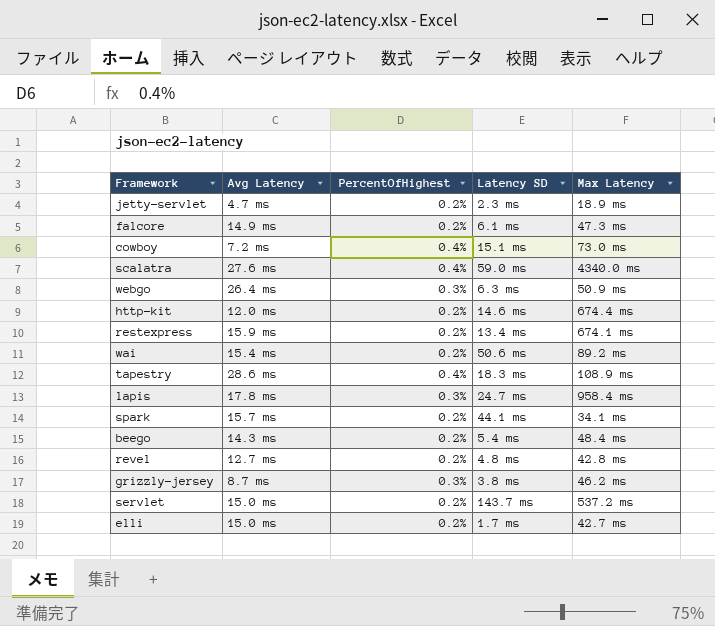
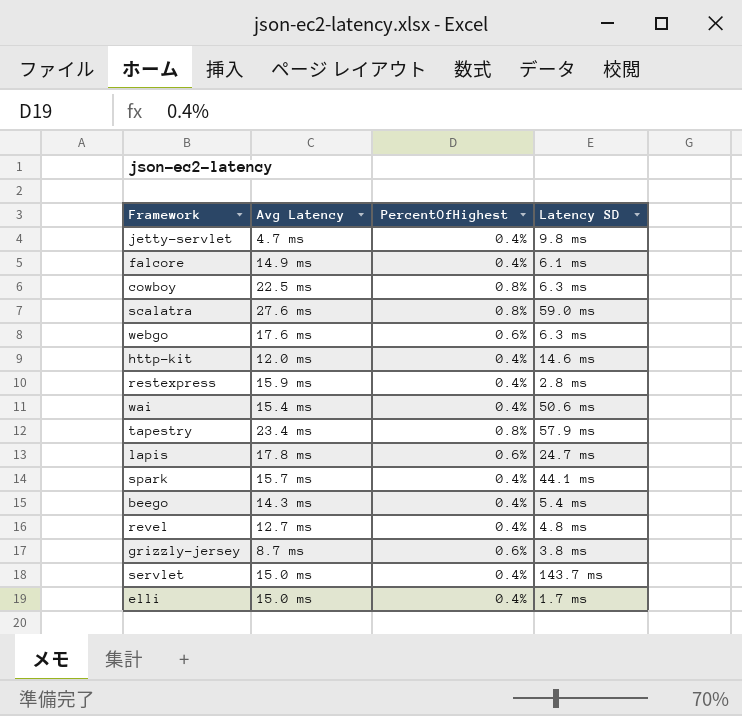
column Max Latency | position: 5 -> none
jetty-servlet | PercentOfHighest: 0.2% -> 0.4%
jetty-servlet | Latency SD: 2.3 ms -> 9.8 ms
falcore | PercentOfHighest: 0.2% -> 0.4%
cowboy | Avg Latency: 7.2 ms -> 22.5 ms
cowboy | PercentOfHighest: 0.4% -> 0.8%
cowboy | Latency SD: 15.1 ms -> 6.3 ms
scalatra | PercentOfHighest: 0.4% -> 0.8%
webgo | Avg Latency: 26.4 ms -> 17.6 ms
webgo | PercentOfHighest: 0.3% -> 0.6%
http-kit | PercentOfHighest: 0.2% -> 0.4%
restexpress | PercentOfHighest: 0.2% -> 0.4%
restexpress | Latency SD: 13.4 ms -> 2.8 ms
wai | PercentOfHighest: 0.2% -> 0.4%
tapestry | Avg Latency: 28.6 ms -> 23.4 ms
tapestry | PercentOfHighest: 0.4% -> 0.8%
tapestry | Latency SD: 18.3 ms -> 57.9 ms
lapis | PercentOfHighest: 0.3% -> 0.6%
spark | PercentOfHighest: 0.2% -> 0.4%
beego | PercentOfHighest: 0.2% -> 0.4%
revel | PercentOfHighest: 0.2% -> 0.4%
grizzly-jersey | PercentOfHighest: 0.3% -> 0.6%
servlet | PercentOfHighest: 0.2% -> 0.4%
elli | PercentOfHighest: 0.2% -> 0.4%

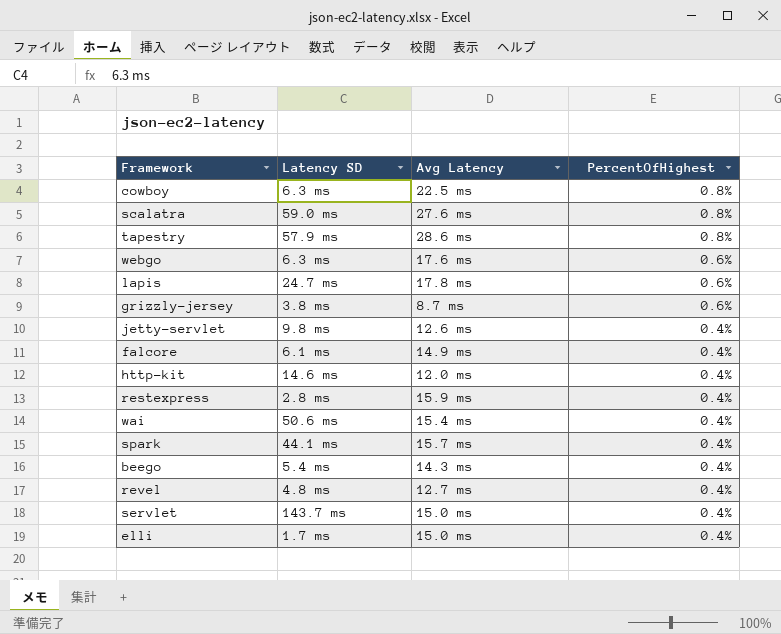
row order: none -> PercentOfHighest descending
column Latency SD | position: 4 -> 2
tapestry | Avg Latency: 23.4 ms -> 28.6 ms
jetty-servlet | Avg Latency: 4.7 ms -> 12.6 ms

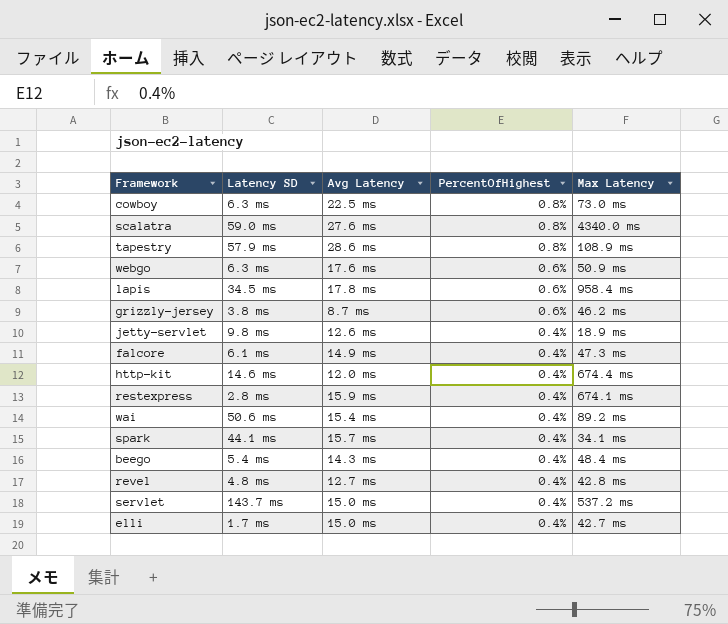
column Max Latency | position: none -> 5
lapis | Latency SD: 24.7 ms -> 34.5 ms

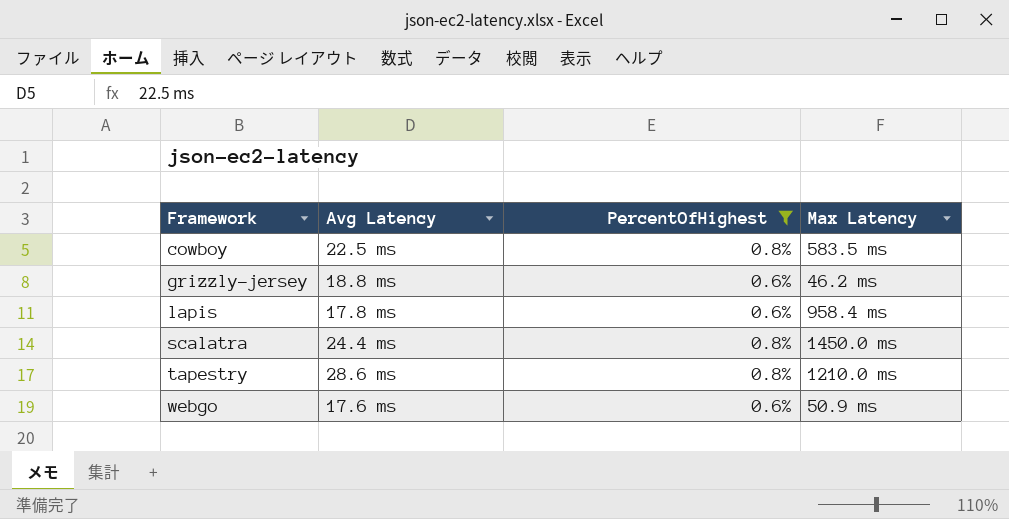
filter: none -> PercentOfHighest != 0.4%
row order: PercentOfHighest descending -> Framework ascending
column Latency SD | position: 2 -> none
cowboy | Max Latency: 73.0 ms -> 583.5 ms
grizzly-jersey | Avg Latency: 8.7 ms -> 18.8 ms
scalatra | Avg Latency: 27.6 ms -> 24.4 ms
scalatra | Max Latency: 4340.0 ms -> 1450.0 ms
tapestry | Max Latency: 108.9 ms -> 1210.0 ms

